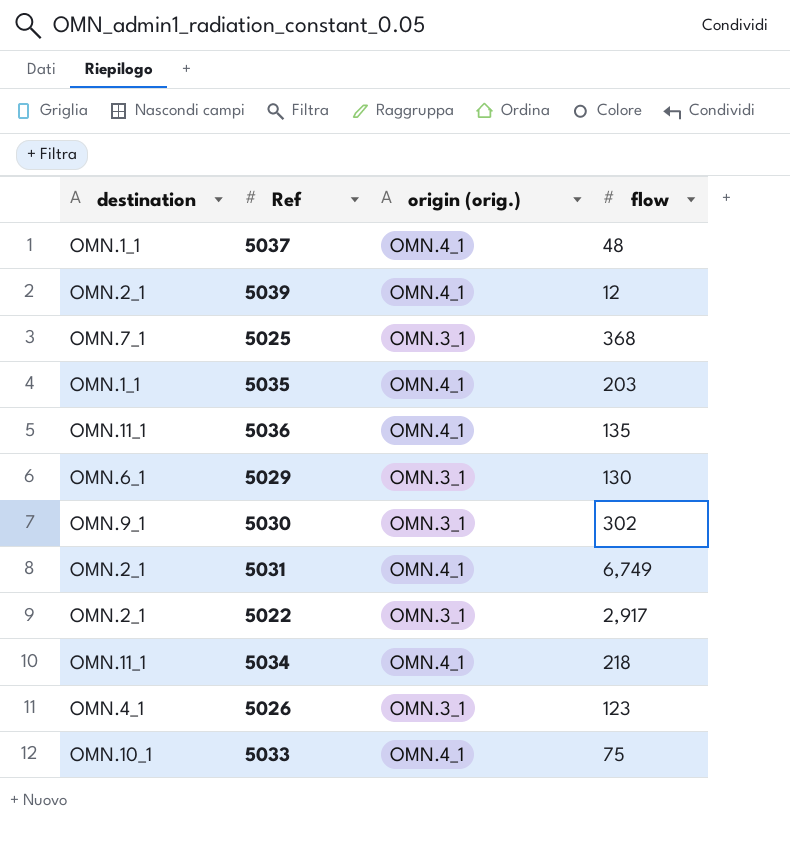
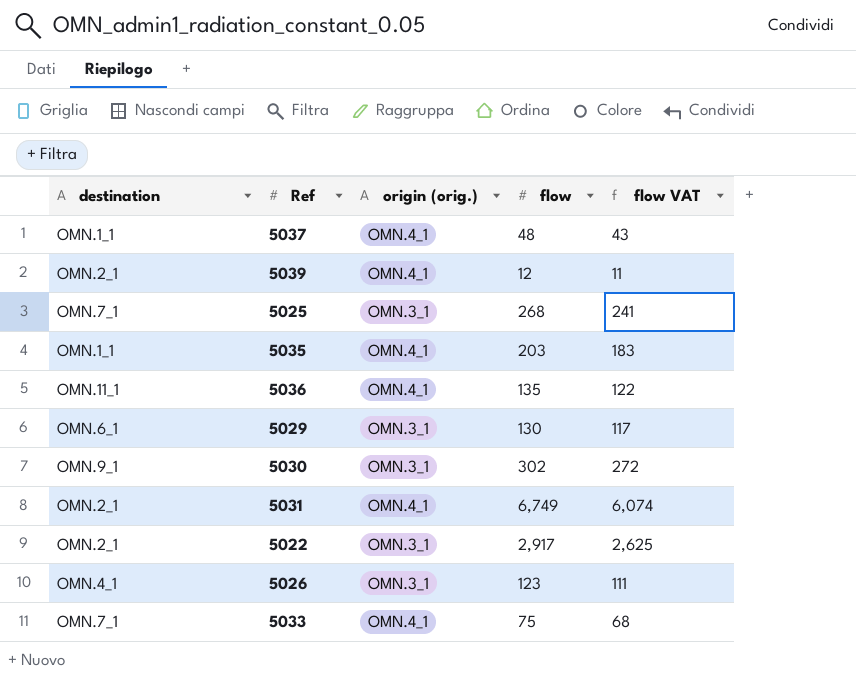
column flow VAT | formula: none -> [flow] * 0.9
row 5034: OMN.11_1 | OMN.4_1 | 218 -> none
5025 | flow: 368 -> 268
5033 | destination: OMN.10_1 -> OMN.7_1

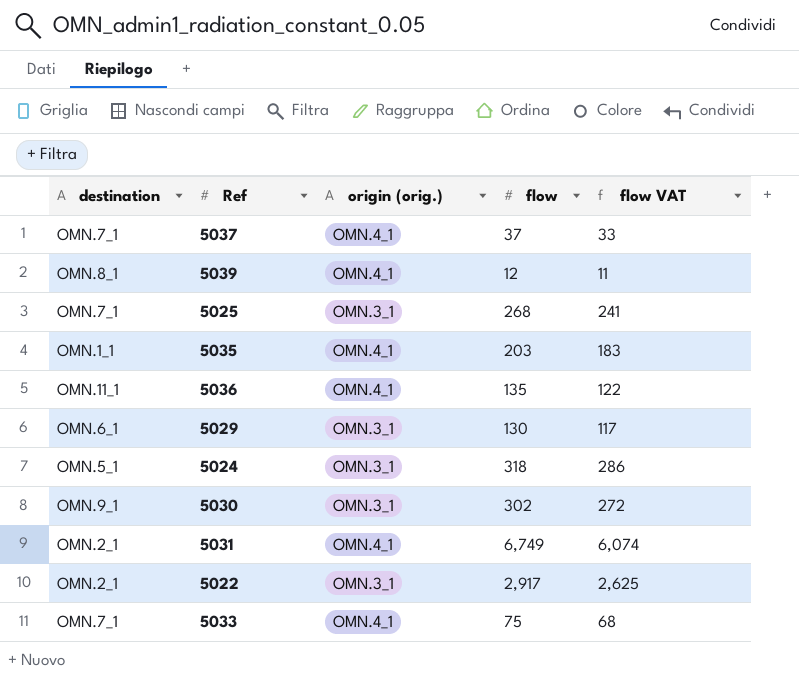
row 5026: OMN.4_1 | OMN.3_1 | 123 | 111 -> none
5037 | destination: OMN.1_1 -> OMN.7_1
5037 | flow: 48 -> 37
5037 | flow VAT: 43 -> 33
5039 | destination: OMN.2_1 -> OMN.8_1
row 5024: none -> OMN.5_1 | OMN.3_1 | 318 | 286

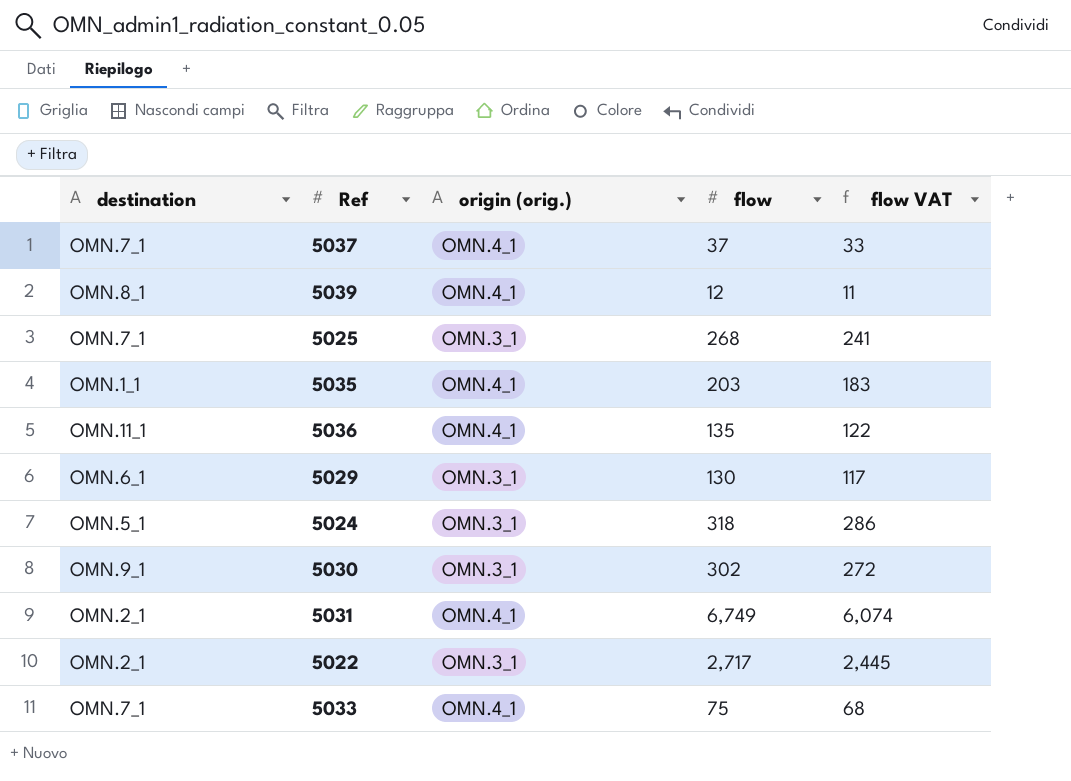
5022 | flow: 2,917 -> 2,717
5022 | flow VAT: 2,625 -> 2,445

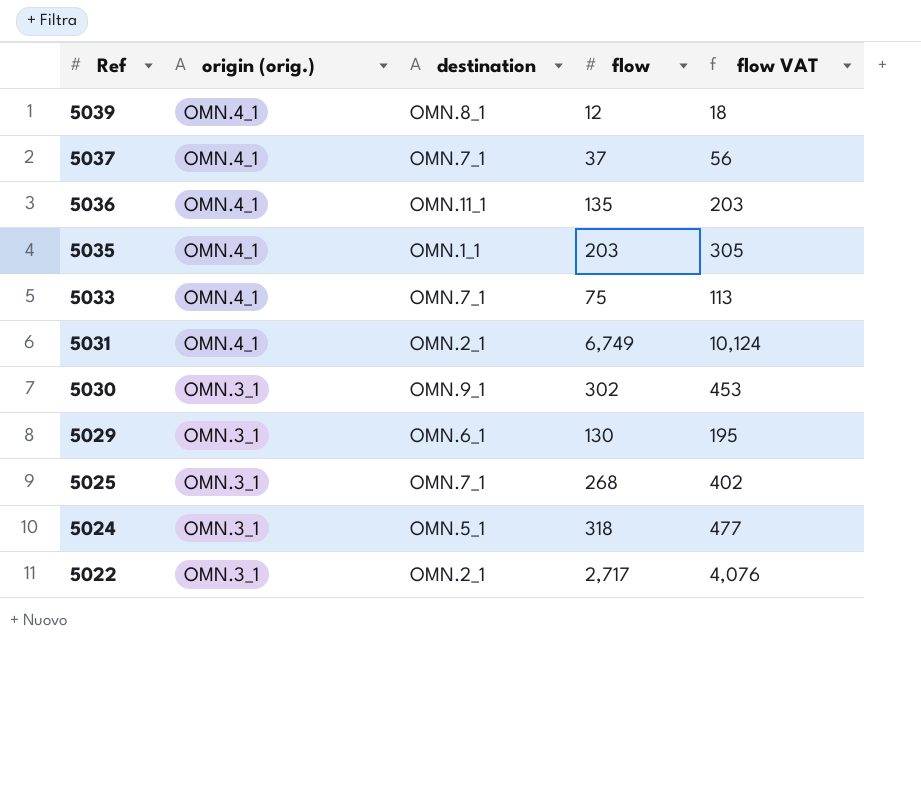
row order: none -> Ref descending
column destination | position: 1 -> 3
column flow VAT | formula: [flow] * 0.9 -> [flow] * 1.5

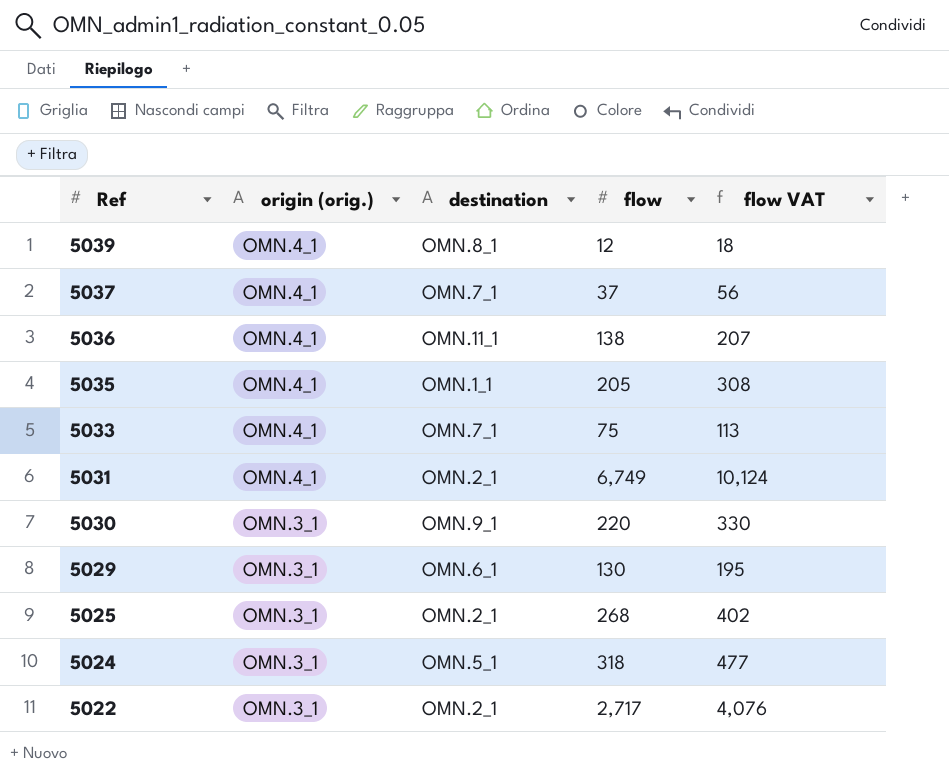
5036 | flow: 135 -> 138
5036 | flow VAT: 203 -> 207
5035 | flow: 203 -> 205
5035 | flow VAT: 305 -> 308
5030 | flow: 302 -> 220
5030 | flow VAT: 453 -> 330
5025 | destination: OMN.7_1 -> OMN.2_1

